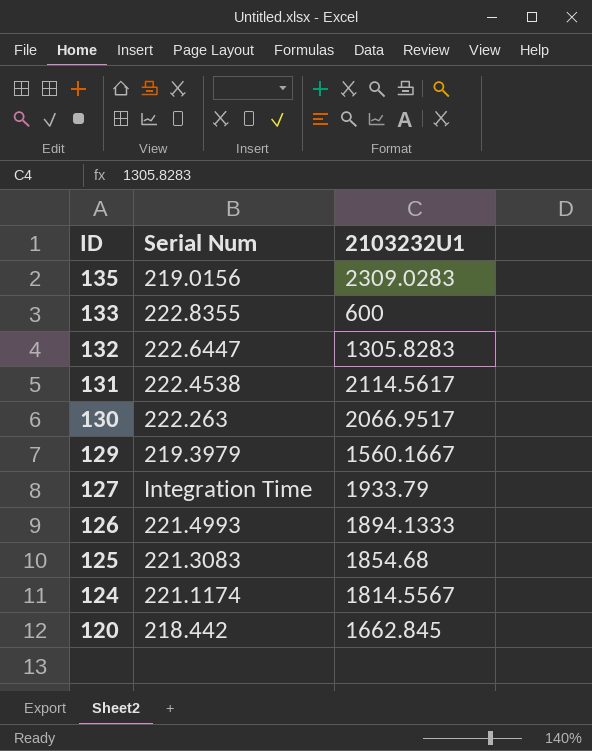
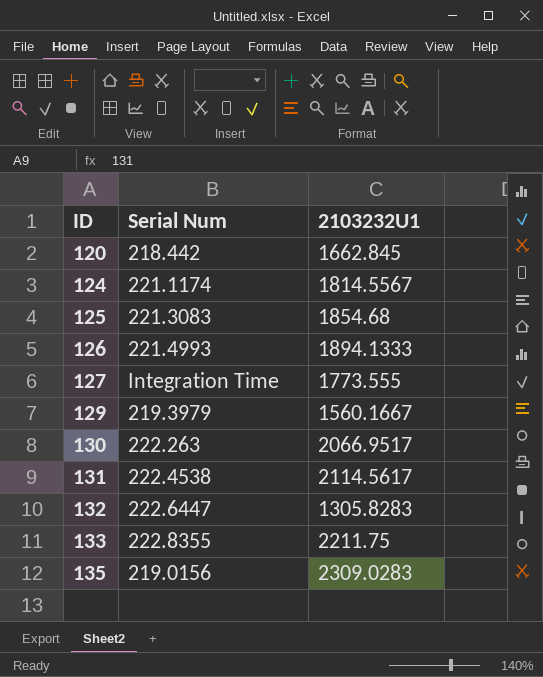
row order: ID descending -> ID ascending
127 | 2103232U1: 1933.79 -> 1773.555
133 | 2103232U1: 600 -> 2211.75

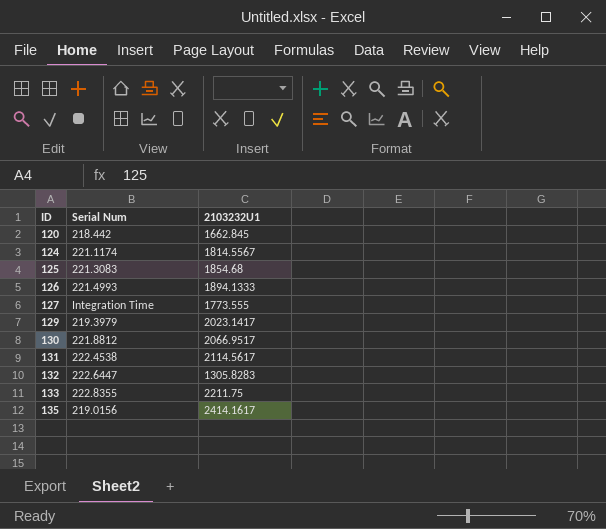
129 | 2103232U1: 1560.1667 -> 2023.1417
130 | Serial Num: 222.263 -> 221.8812
135 | 2103232U1: 2309.0283 -> 2414.1617

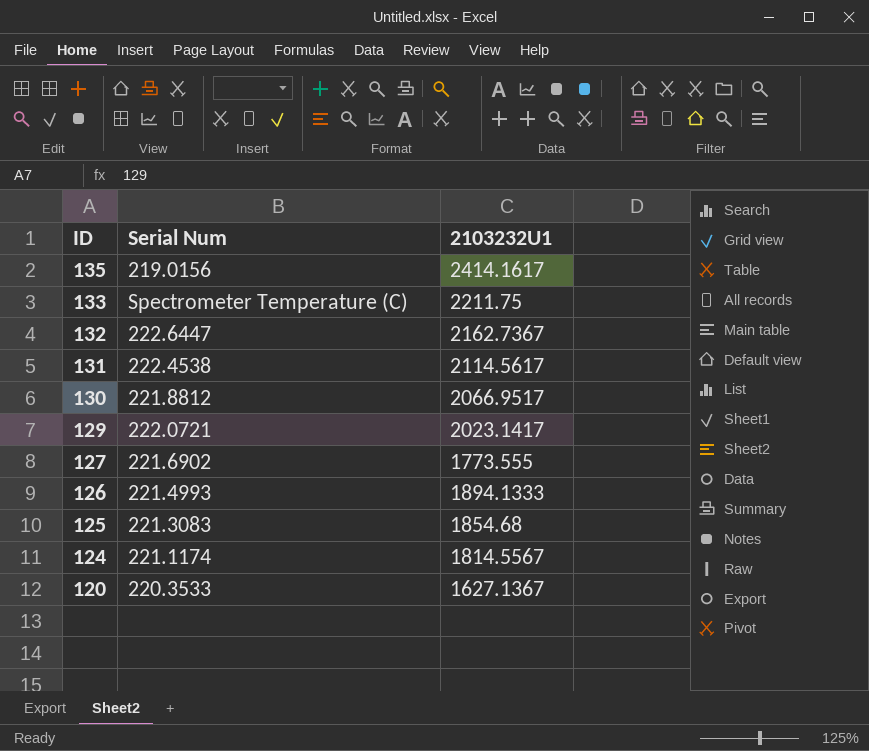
row order: ID ascending -> ID descending
133 | Serial Num: 222.8355 -> Spectrometer Temperature (C)
132 | 2103232U1: 1305.8283 -> 2162.7367
129 | Serial Num: 219.3979 -> 222.0721
127 | Serial Num: Integration Time -> 221.6902
120 | Serial Num: 218.442 -> 220.3533
120 | 2103232U1: 1662.845 -> 1627.1367

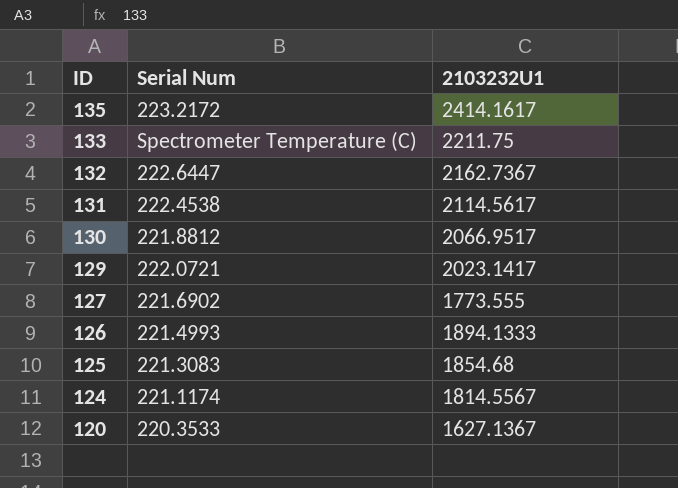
135 | Serial Num: 219.0156 -> 223.2172

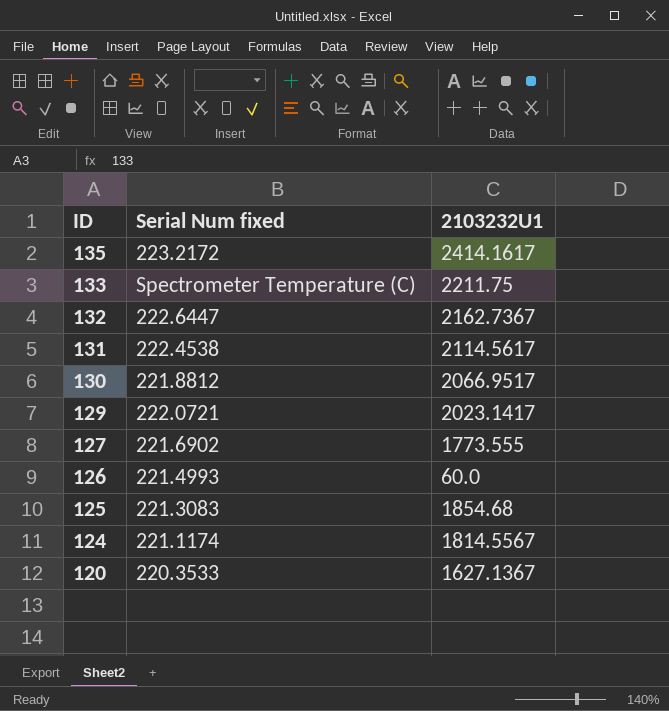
column name: Serial Num -> Serial Num fixed
126 | 2103232U1: 1894.1333 -> 60.0

